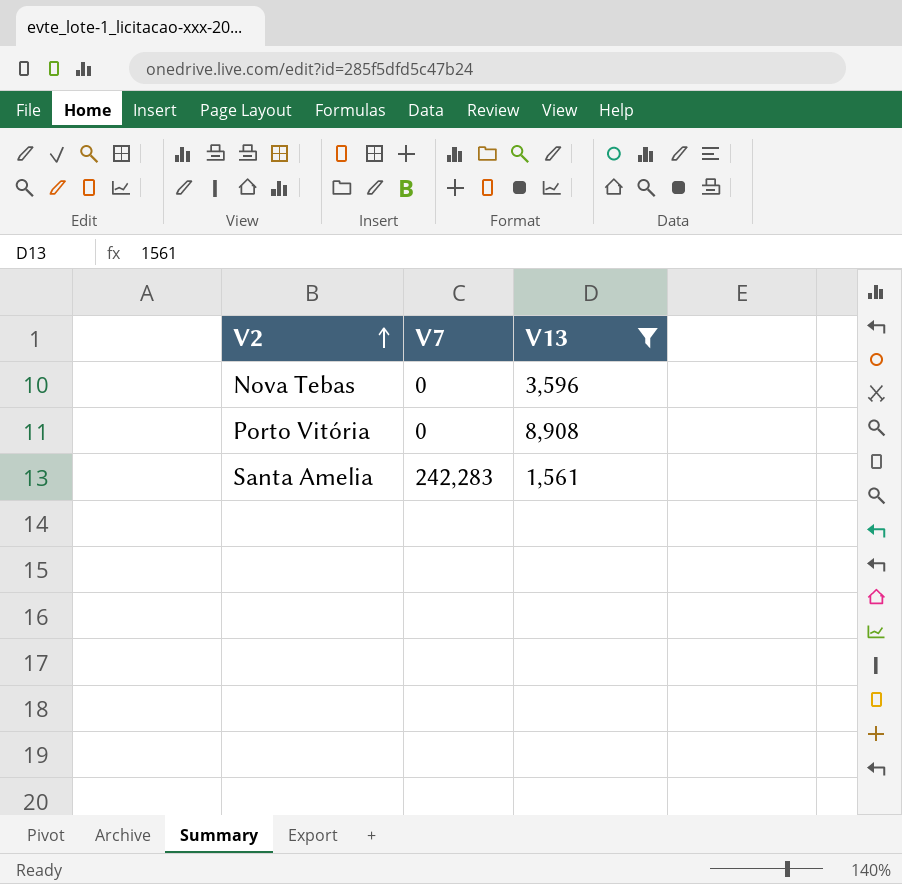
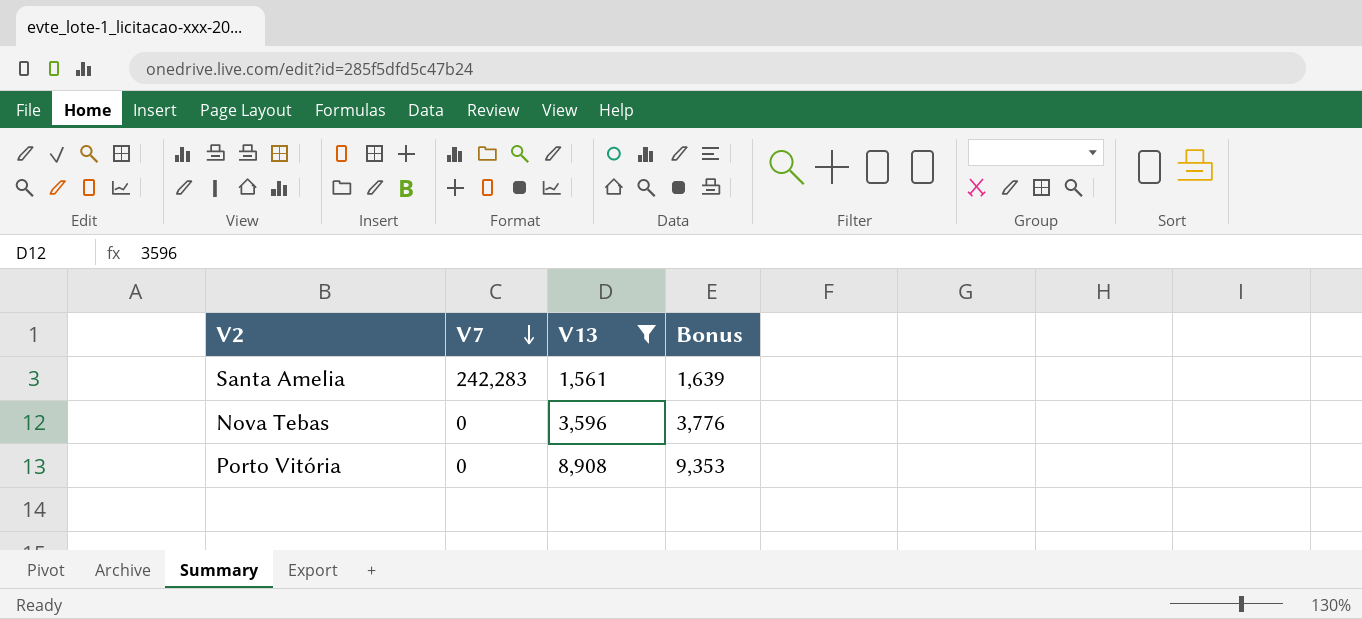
row order: V2 ascending -> V7 descending
column Bonus | formula: none -> [V13] * 1.05

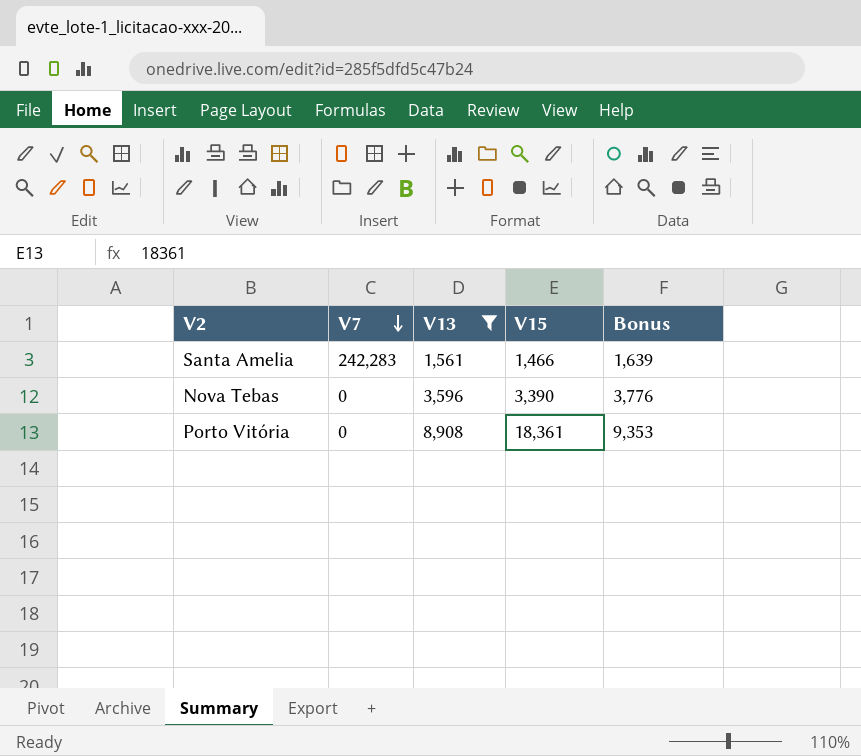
column V15 | position: none -> 4

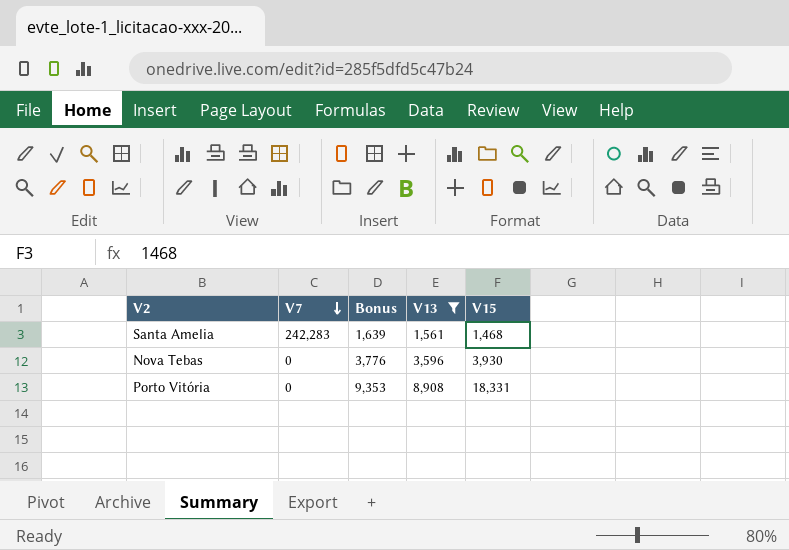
column Bonus | position: 5 -> 3
Santa Amelia | V15: 1,466 -> 1,468
Nova Tebas | V15: 3,390 -> 3,930
Porto Vitória | V15: 18,361 -> 18,331

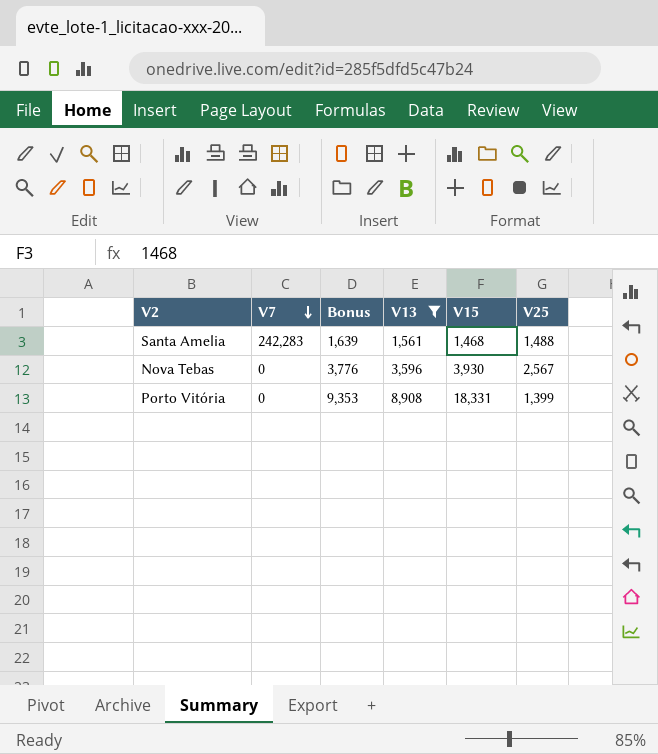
column V25 | position: none -> 6

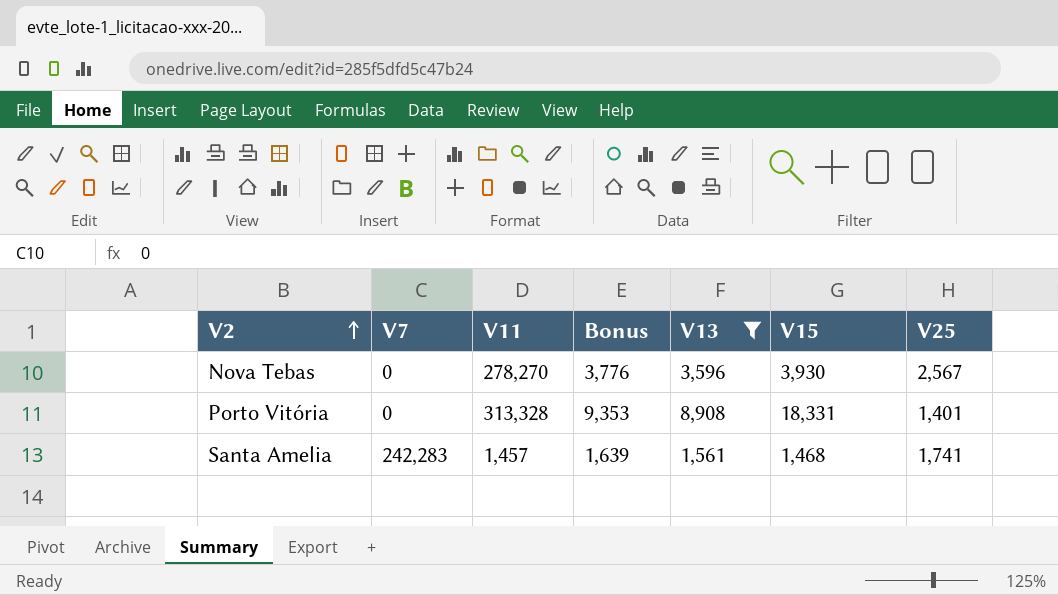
row order: V7 descending -> V2 ascending
column V11 | position: none -> 3
Porto Vitória | V25: 1,399 -> 1,401
Santa Amelia | V25: 1,488 -> 1,741

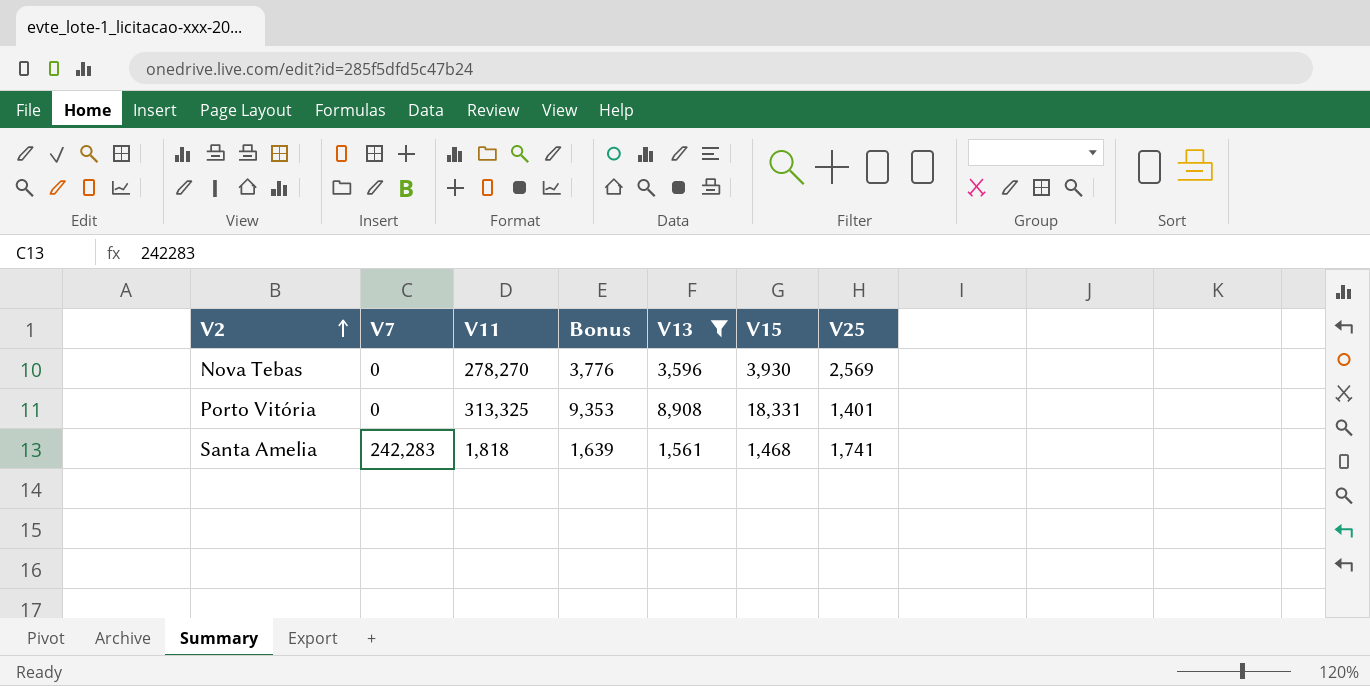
Nova Tebas | V25: 2,567 -> 2,569
Porto Vitória | V11: 313,328 -> 313,325
Santa Amelia | V11: 1,457 -> 1,818

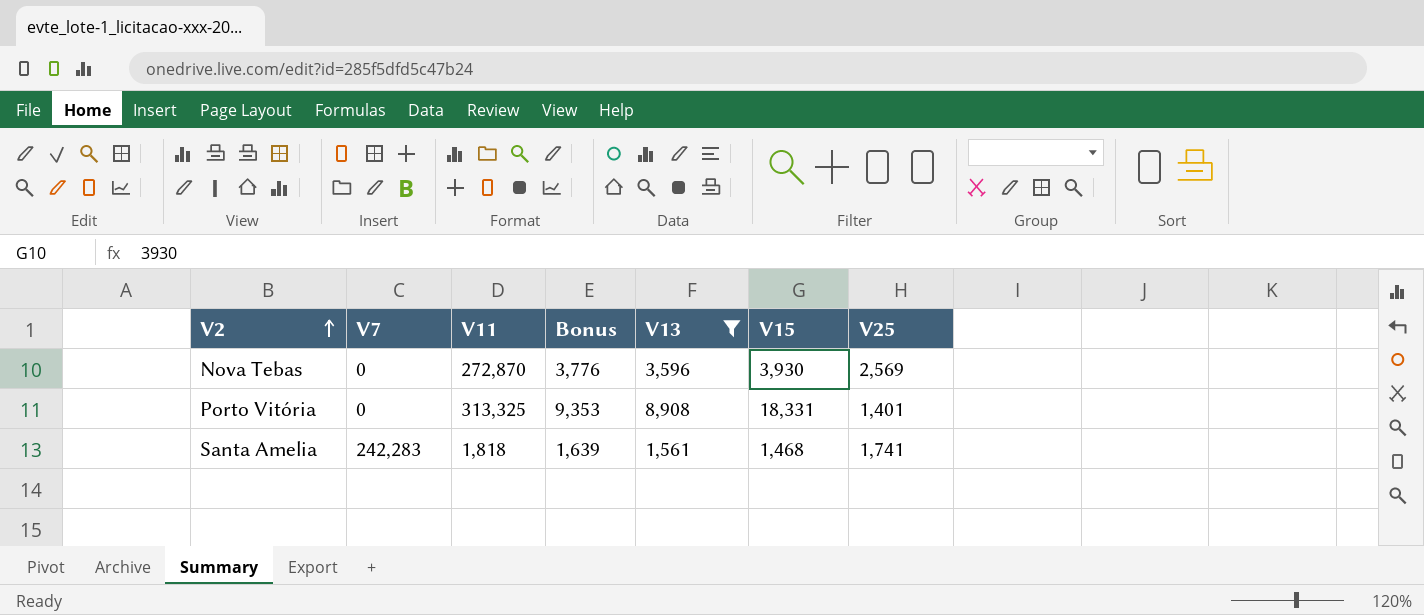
Nova Tebas | V11: 278,270 -> 272,870

